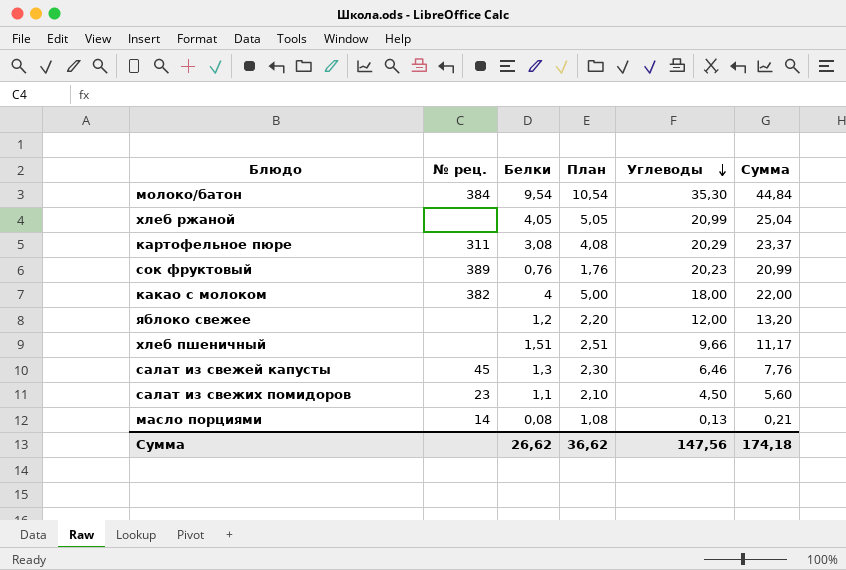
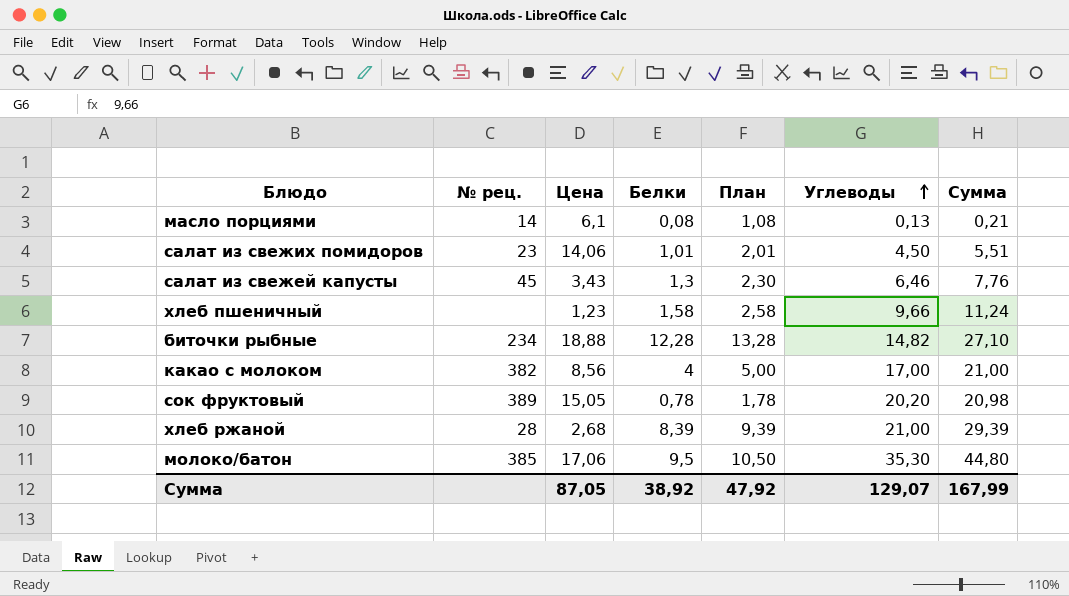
row order: Углеводы descending -> Углеводы ascending
column Цена | position: none -> 3
row картофельное пюре: 311 | 3,08 | 4,08 | 20,29 | 23,37 -> none
row яблоко свежее: none | 1,2 | 2,20 | 12,00 | 13,20 -> none
салат из свежих помидоров | Белки: 1,1 -> 1,01
салат из свежих помидоров | План: 2,10 -> 2,01
салат из свежих помидоров | Сумма: 5,60 -> 5,51
хлеб пшеничный | Белки: 1,51 -> 1,58
хлеб пшеничный | План: 2,51 -> 2,58
хлеб пшеничный | Сумма: 11,17 -> 11,24
row биточки рыбные: none -> 234 | 18,88 | 12,28 | 13,28 | 14,82 | 27,10
какао с молоком | Углеводы: 18,00 -> 17,00
какао с молоком | Сумма: 22,00 -> 21,00
сок фруктовый | Белки: 0,76 -> 0,78
сок фруктовый | План: 1,76 -> 1,78
сок фруктовый | Углеводы: 20,23 -> 20,20
сок фруктовый | Сумма: 20,99 -> 20,98
хлеб ржаной | № рец.: none -> 28
хлеб ржаной | Белки: 4,05 -> 8,39
хлеб ржаной | План: 5,05 -> 9,39
хлеб ржаной | Углеводы: 20,99 -> 21,00
хлеб ржаной | Сумма: 25,04 -> 29,39
молоко/батон | № рец.: 384 -> 385
молоко/батон | Белки: 9,54 -> 9,5
молоко/батон | План: 10,54 -> 10,50
молоко/батон | Сумма: 44,84 -> 44,80
Сумма | Белки: 26,62 -> 38,92
Сумма | План: 36,62 -> 47,92
Сумма | Углеводы: 147,56 -> 129,07
Сумма | Сумма: 174,18 -> 167,99

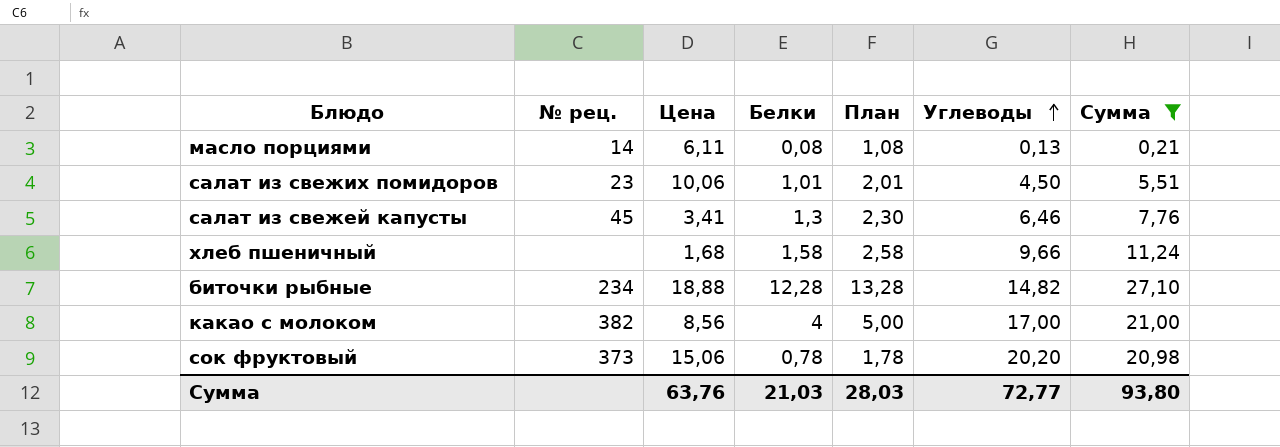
filter: none -> Сумма <= 27,10
масло порциями | Цена: 6,1 -> 6,11
салат из свежих помидоров | Цена: 14,06 -> 10,06
салат из свежей капусты | Цена: 3,43 -> 3,41
хлеб пшеничный | Цена: 1,23 -> 1,68
сок фруктовый | № рец.: 389 -> 373
сок фруктовый | Цена: 15,05 -> 15,06
Сумма | Цена: 87,05 -> 63,76
Сумма | Белки: 38,92 -> 21,03
Сумма | План: 47,92 -> 28,03
Сумма | Углеводы: 129,07 -> 72,77
Сумма | Сумма: 167,99 -> 93,80

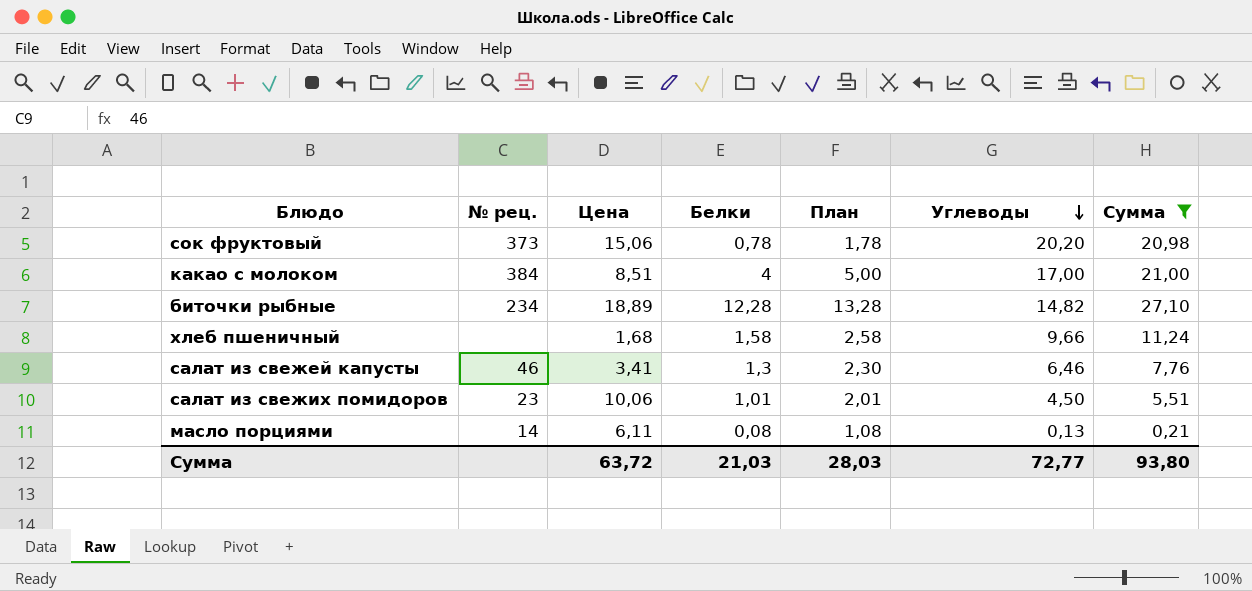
row order: Углеводы ascending -> Углеводы descending
какао с молоком | № рец.: 382 -> 384
какао с молоком | Цена: 8,56 -> 8,51
биточки рыбные | Цена: 18,88 -> 18,89
салат из свежей капусты | № рец.: 45 -> 46
Сумма | Цена: 63,76 -> 63,72

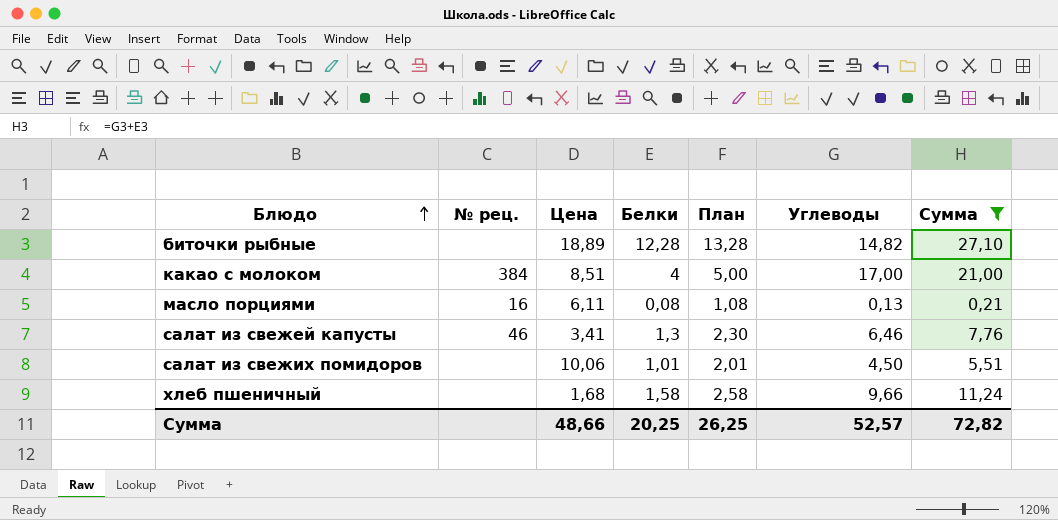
row order: Углеводы descending -> Блюдо ascending
row сок фруктовый: 373 | 15,06 | 0,78 | 1,78 | 20,20 | 20,98 -> none
биточки рыбные | № рец.: 234 -> none
масло порциями | № рец.: 14 -> 16
салат из свежих помидоров | № рец.: 23 -> none
Сумма | Цена: 63,72 -> 48,66
Сумма | Белки: 21,03 -> 20,25
Сумма | План: 28,03 -> 26,25
Сумма | Углеводы: 72,77 -> 52,57
Сумма | Сумма: 93,80 -> 72,82

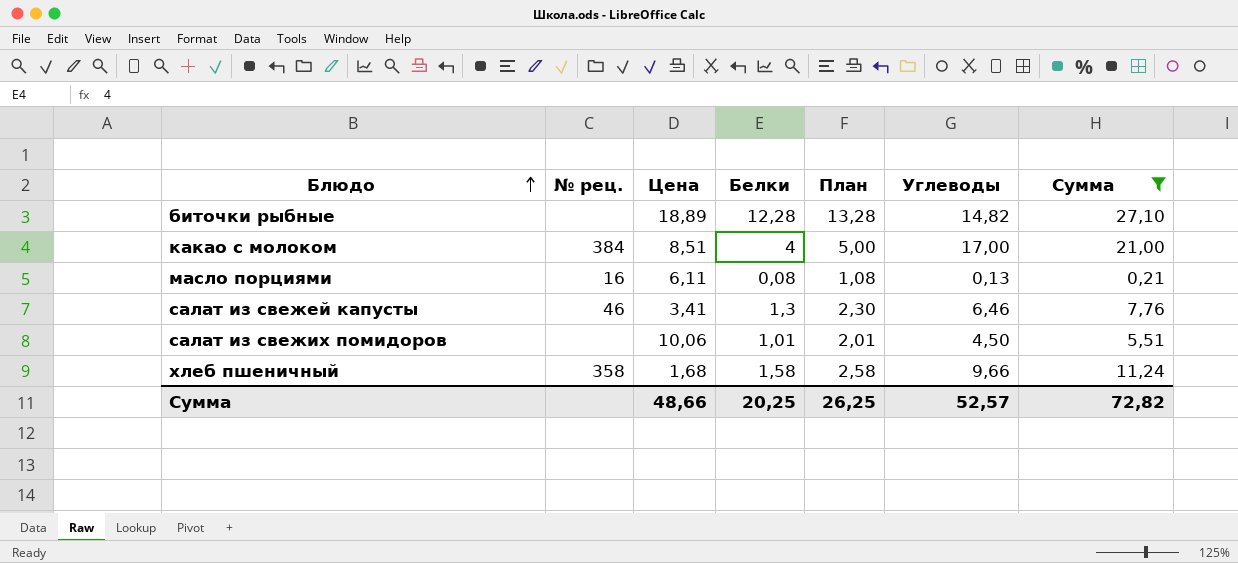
хлеб пшеничный | № рец.: none -> 358

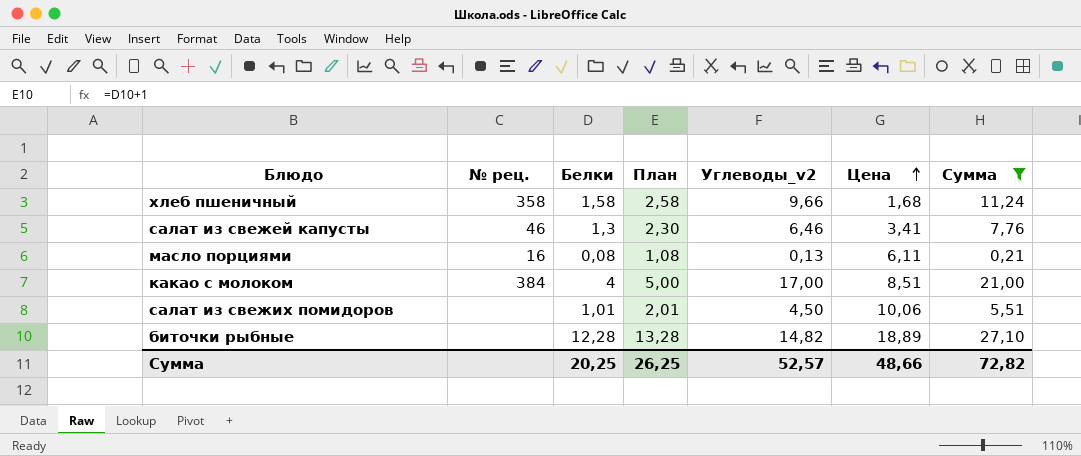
row order: Блюдо ascending -> Цена ascending
column name: Углеводы -> Углеводы_v2
column Цена | position: 3 -> 6

